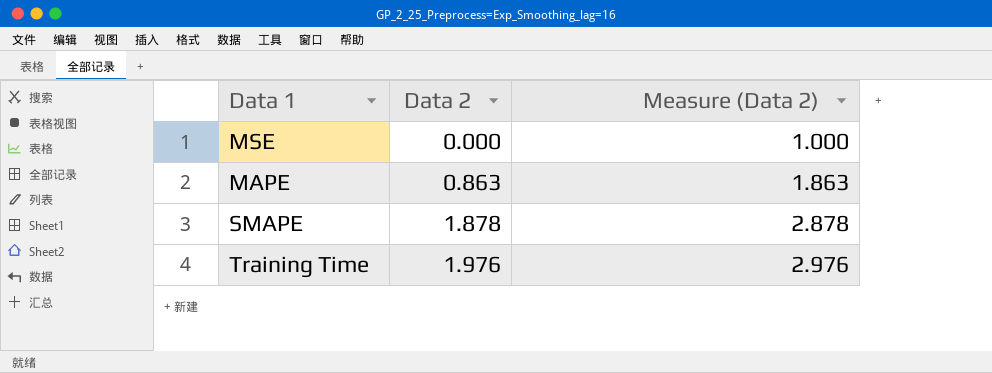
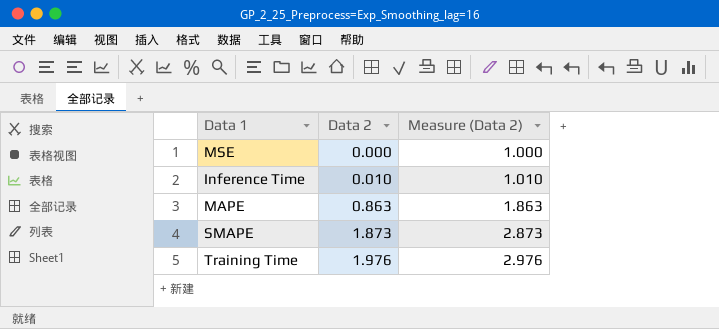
row Inference Time: none -> 0.010 | 1.010
SMAPE | Data 2: 1.878 -> 1.873
SMAPE | Measure (Data 2): 2.878 -> 2.873

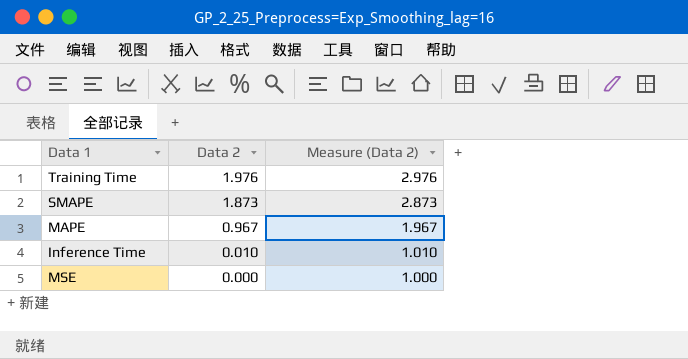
row order: Data 2 ascending -> Data 2 descending
MAPE | Data 2: 0.863 -> 0.967
MAPE | Measure (Data 2): 1.863 -> 1.967

